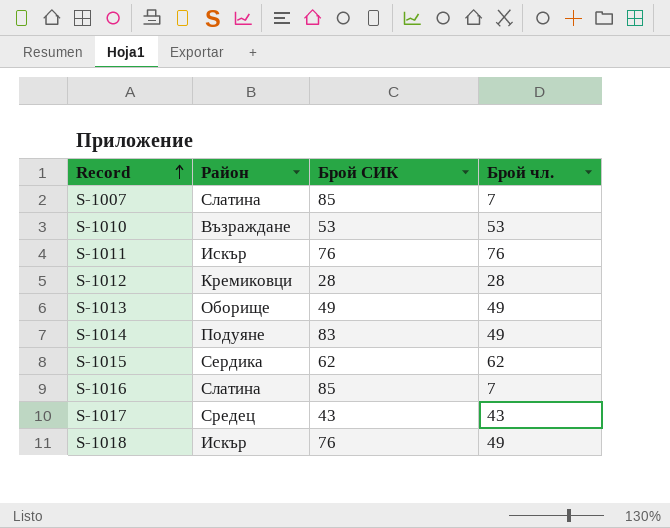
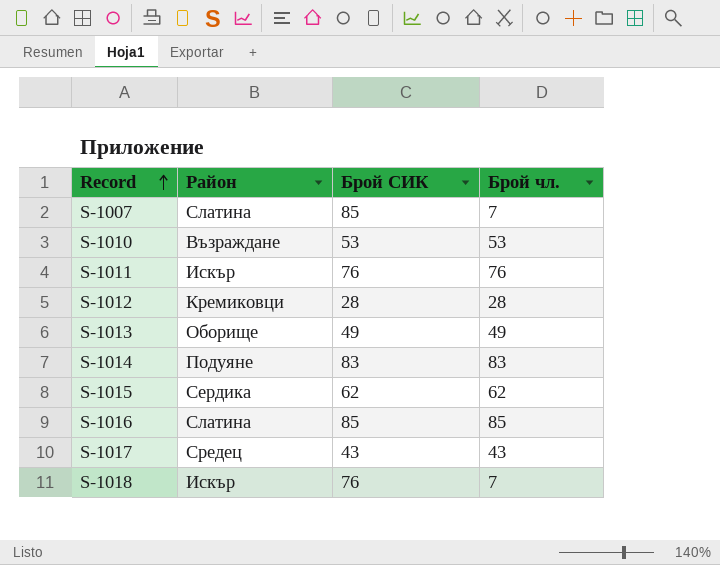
S-1014 | Брой чл.: 49 -> 83
S-1016 | Брой чл.: 7 -> 85
S-1018 | Брой чл.: 49 -> 7

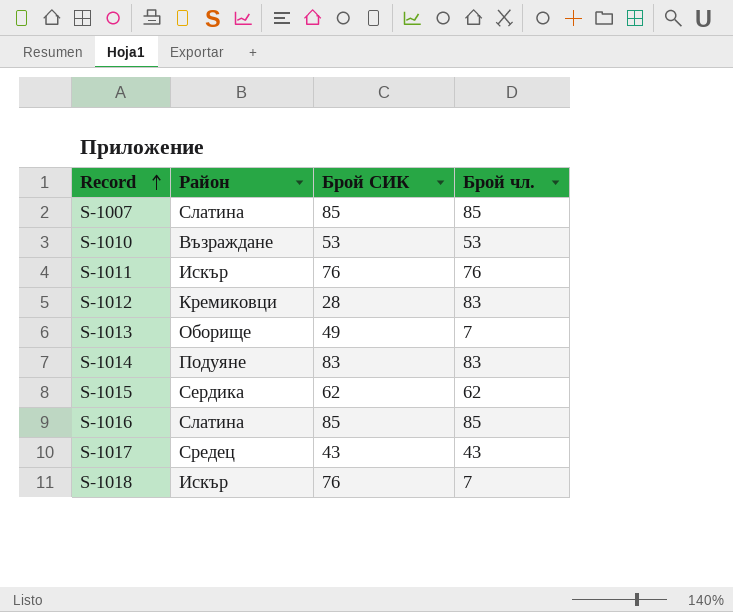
S-1007 | Брой чл.: 7 -> 85
S-1012 | Брой чл.: 28 -> 83
S-1013 | Брой чл.: 49 -> 7

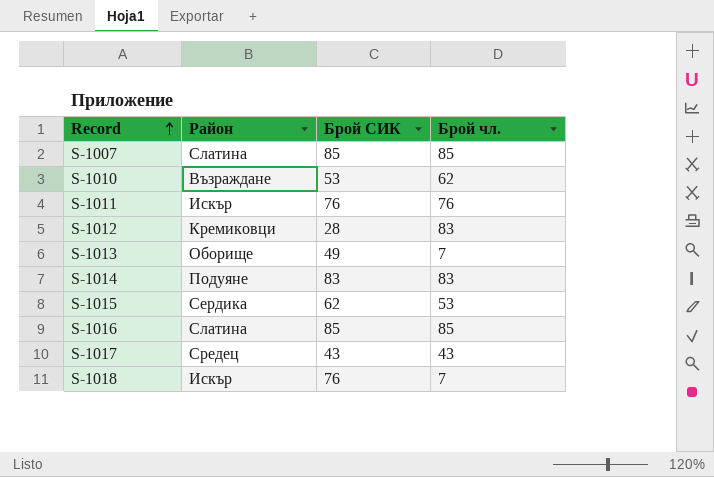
S-1010 | Брой чл.: 53 -> 62
S-1015 | Брой чл.: 62 -> 53

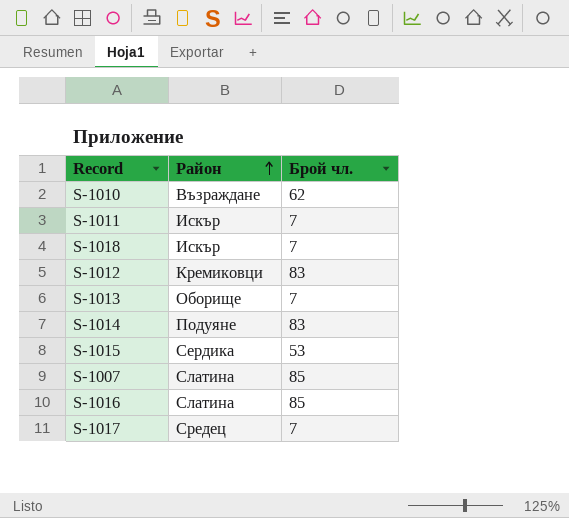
row order: Record ascending -> Район ascending
column Брой СИК | position: 3 -> none
S-1011 | Брой чл.: 76 -> 7
S-1017 | Брой чл.: 43 -> 7

